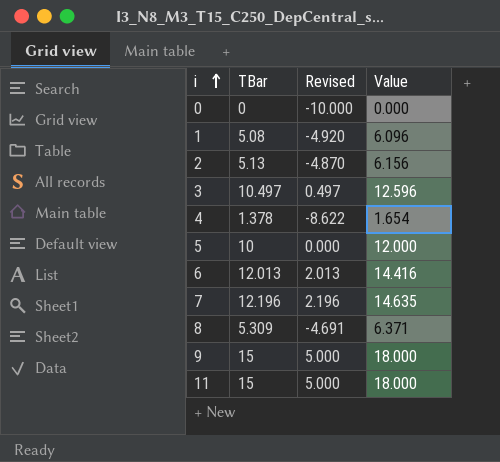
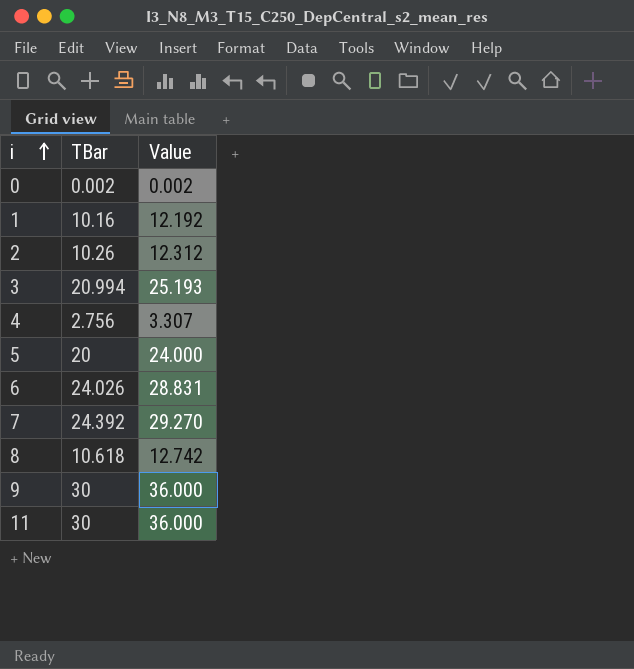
column Revised | formula: [TBar] - 10 -> none
0 | TBar: 0 -> 0.002
0 | Value: 0.000 -> 0.002
1 | TBar: 5.08 -> 10.16
1 | Value: 6.096 -> 12.192
2 | TBar: 5.13 -> 10.26
2 | Value: 6.156 -> 12.312
3 | TBar: 10.497 -> 20.994
3 | Value: 12.596 -> 25.193
4 | TBar: 1.378 -> 2.756
4 | Value: 1.654 -> 3.307
5 | TBar: 10 -> 20
5 | Value: 12.000 -> 24.000
6 | TBar: 12.013 -> 24.026
6 | Value: 14.416 -> 28.831
7 | TBar: 12.196 -> 24.392
7 | Value: 14.635 -> 29.270
8 | TBar: 5.309 -> 10.618
8 | Value: 6.371 -> 12.742
9 | TBar: 15 -> 30
9 | Value: 18.000 -> 36.000
11 | TBar: 15 -> 30
11 | Value: 18.000 -> 36.000

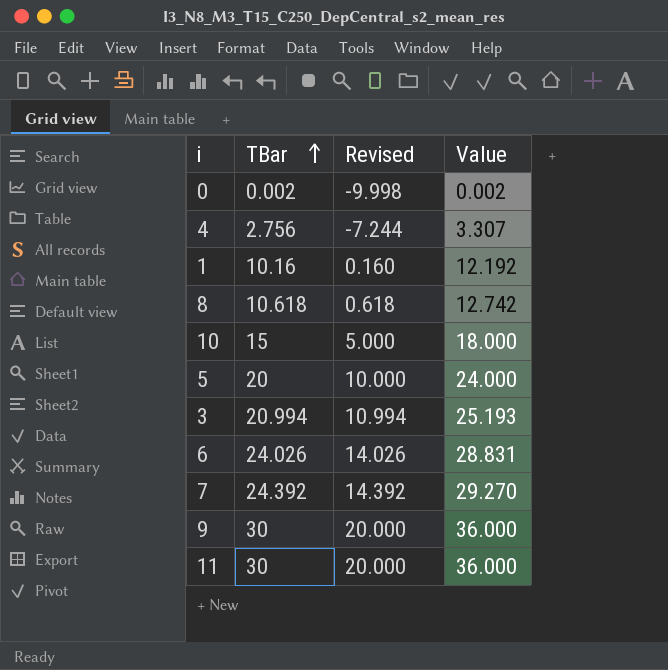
row order: i ascending -> TBar ascending
column Revised | formula: none -> [TBar] - 10
row 2: 10.26 | 12.312 -> none
row 10: none -> 15 | 5.000 | 18.000

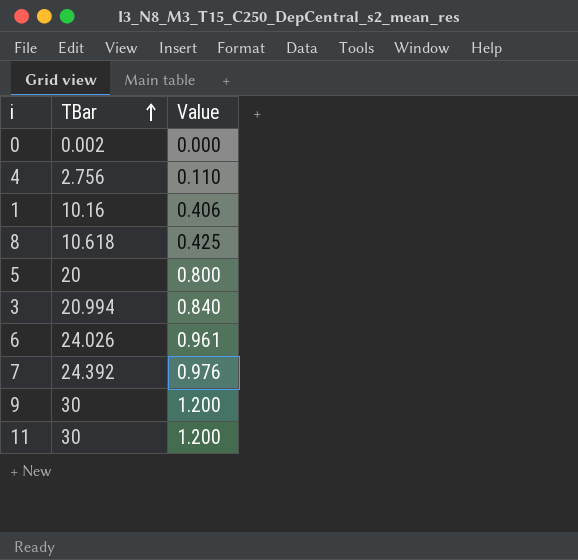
column Revised | formula: [TBar] - 10 -> none
column Value | formula: [TBar] * 1.2 -> [TBar] * 0.04
row 10: 15 | 5.000 | 18.000 -> none

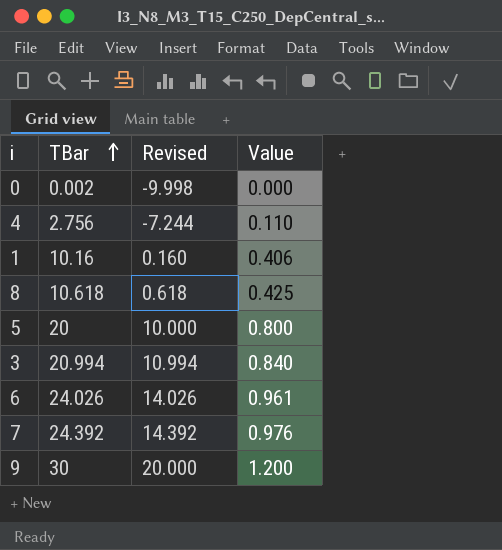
column Revised | formula: none -> [TBar] - 10
row 11: 30 | 1.200 -> none

